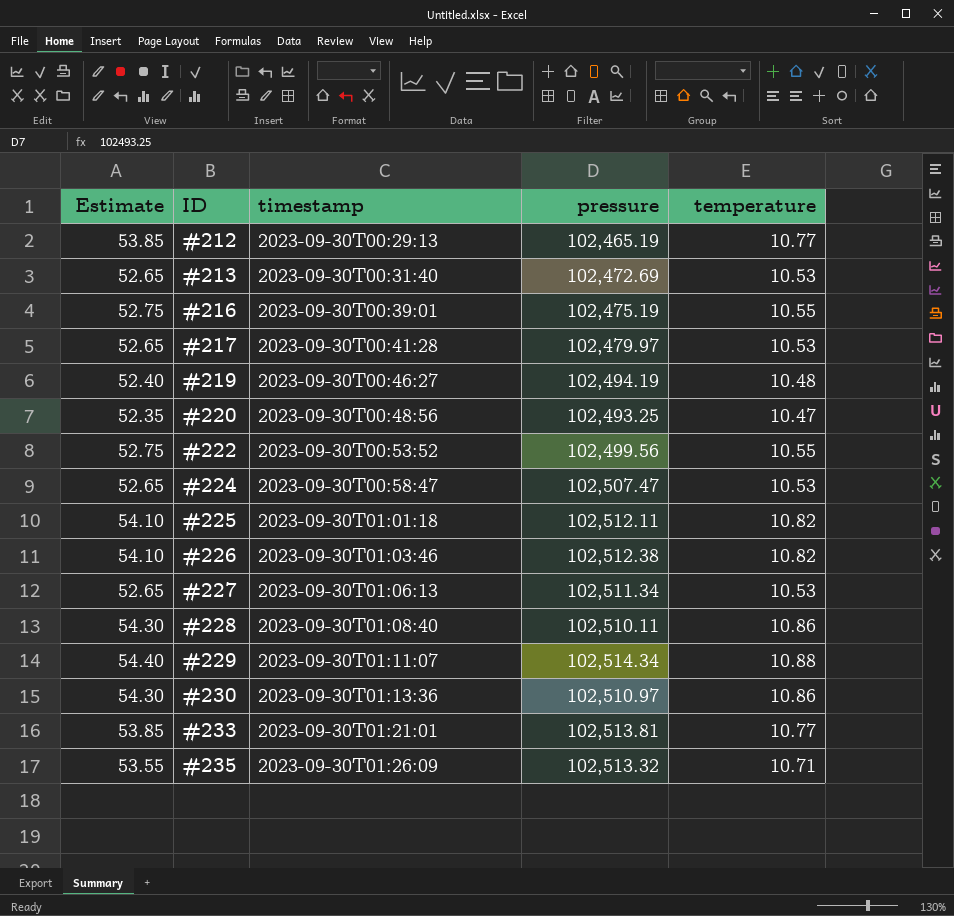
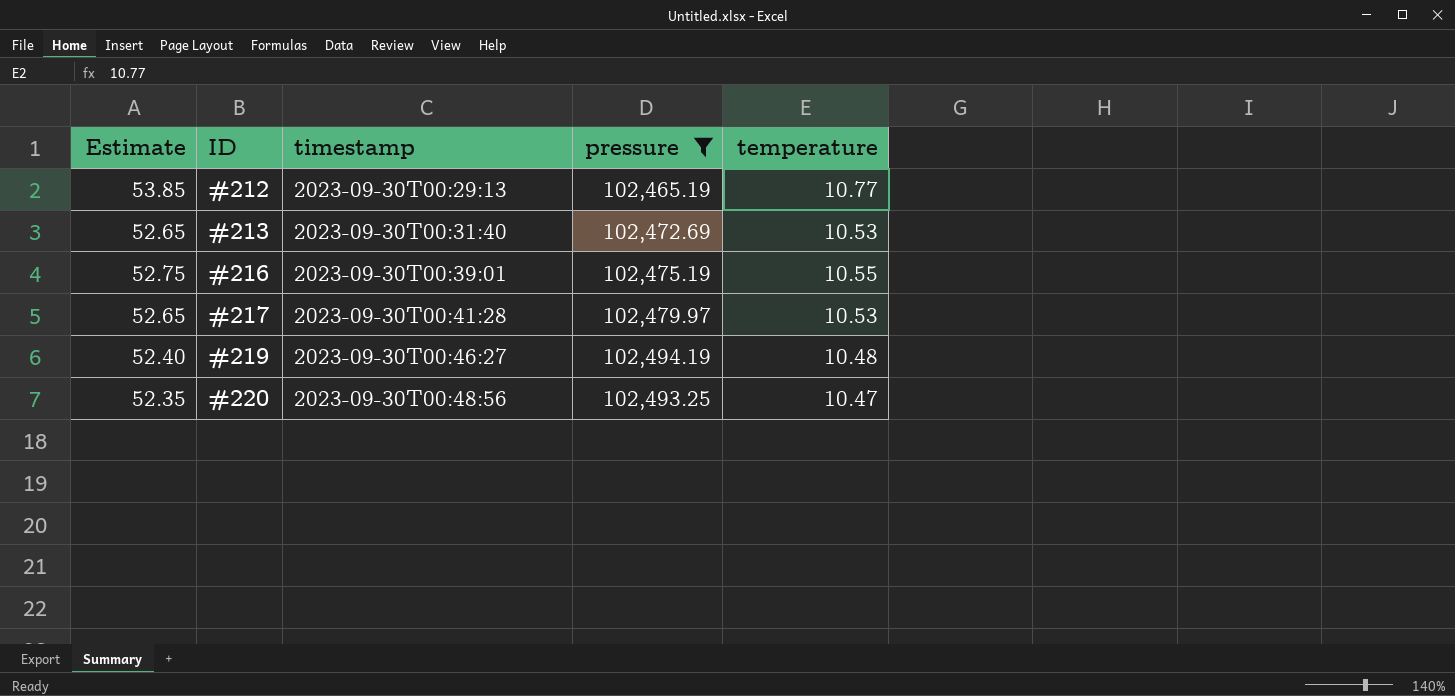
filter: none -> pressure <= 102,494.19

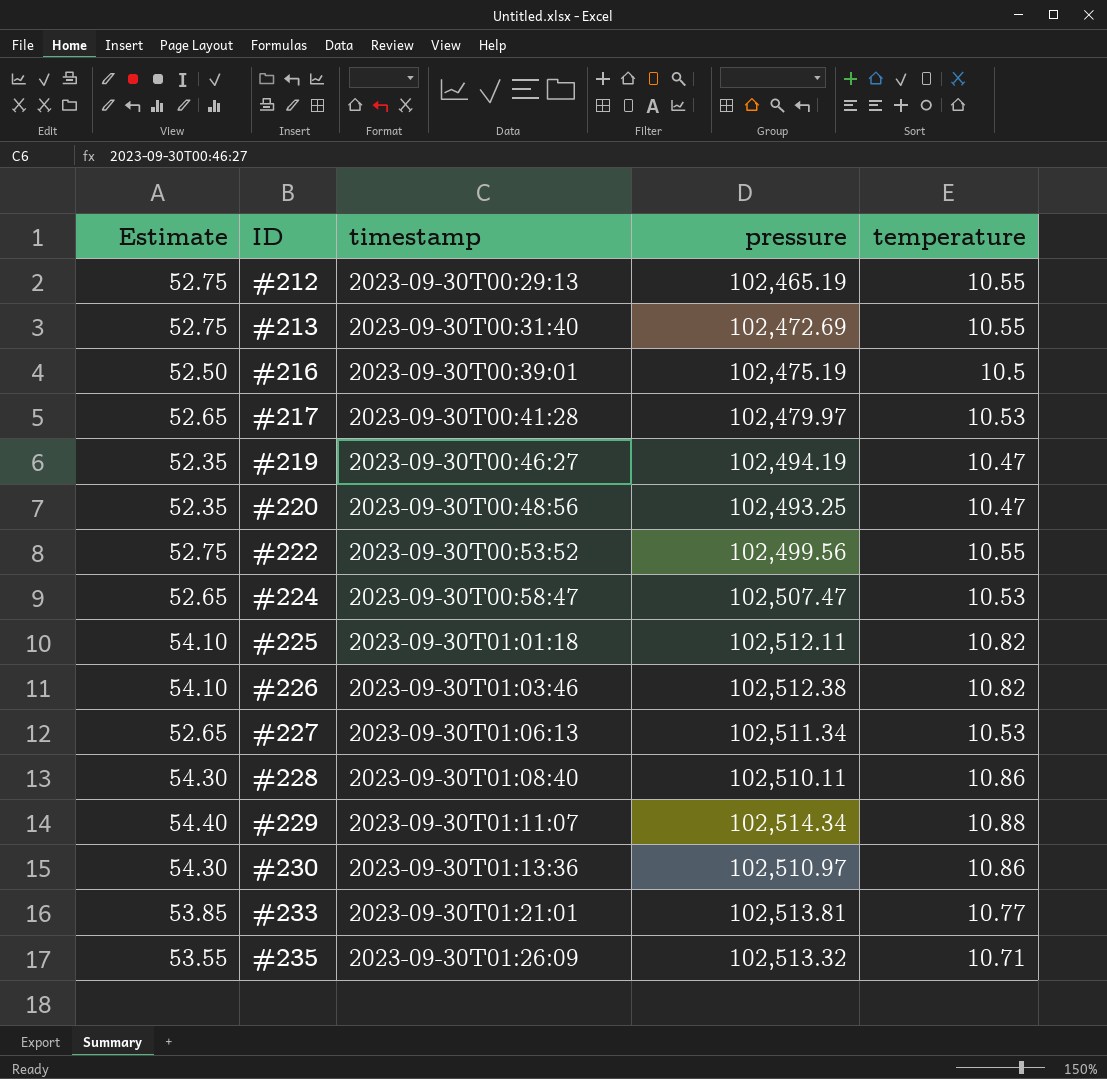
filter: pressure <= 102,494.19 -> none
#212 | Estimate: 53.85 -> 52.75
#212 | temperature: 10.77 -> 10.55
#213 | Estimate: 52.65 -> 52.75
#213 | temperature: 10.53 -> 10.55
#216 | Estimate: 52.75 -> 52.50
#216 | temperature: 10.55 -> 10.5
#219 | Estimate: 52.40 -> 52.35
#219 | temperature: 10.48 -> 10.47

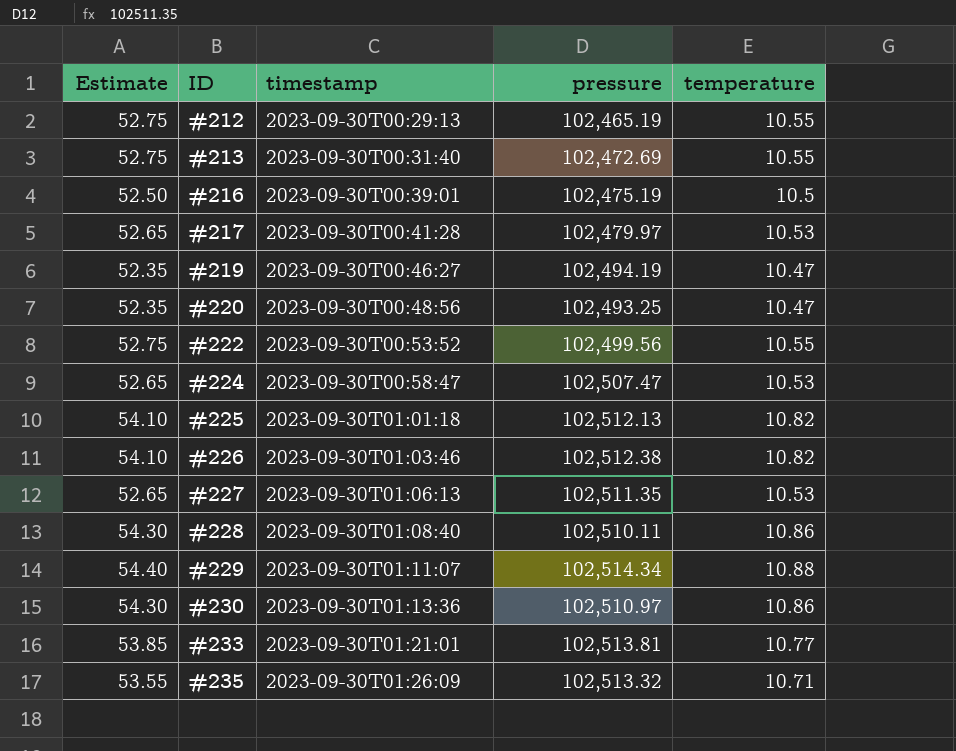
#225 | pressure: 102,512.11 -> 102,512.13
#227 | pressure: 102,511.34 -> 102,511.35

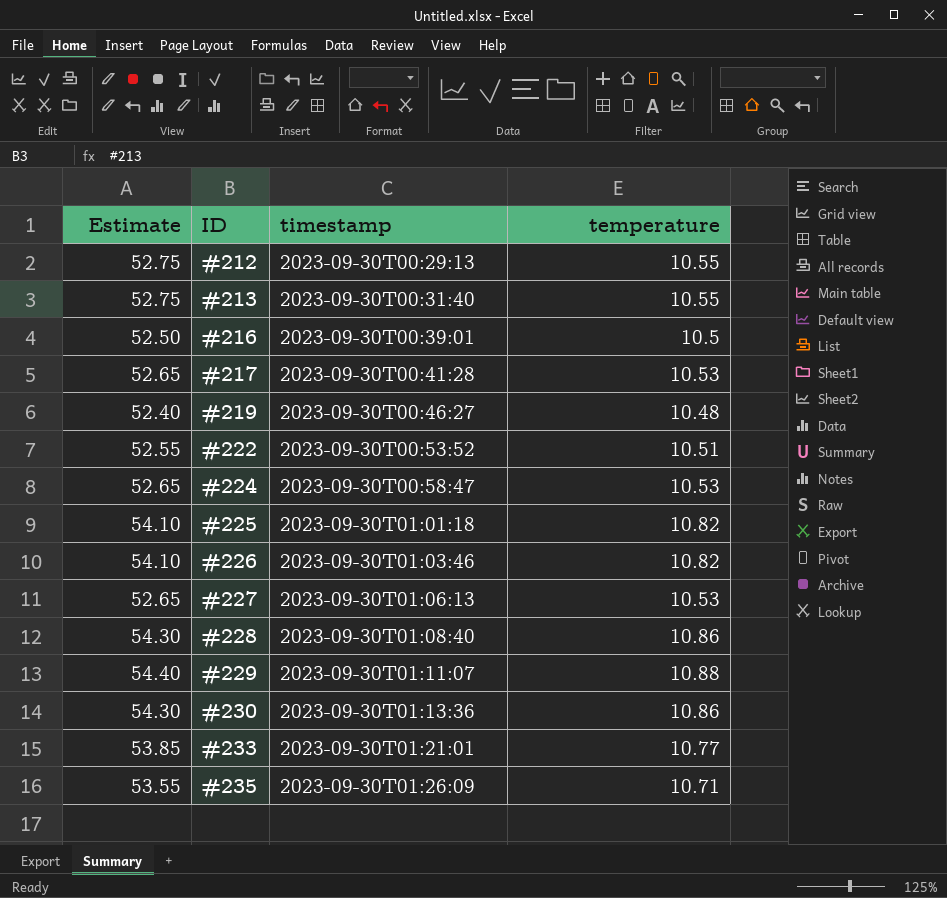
column pressure | position: 4 -> none
row #220: 52.35 | 2023-09-30T00:48:56 | 102,493.25 | 10.47 -> none
#219 | Estimate: 52.35 -> 52.40
#219 | temperature: 10.47 -> 10.48
#222 | Estimate: 52.75 -> 52.55
#222 | temperature: 10.55 -> 10.51

